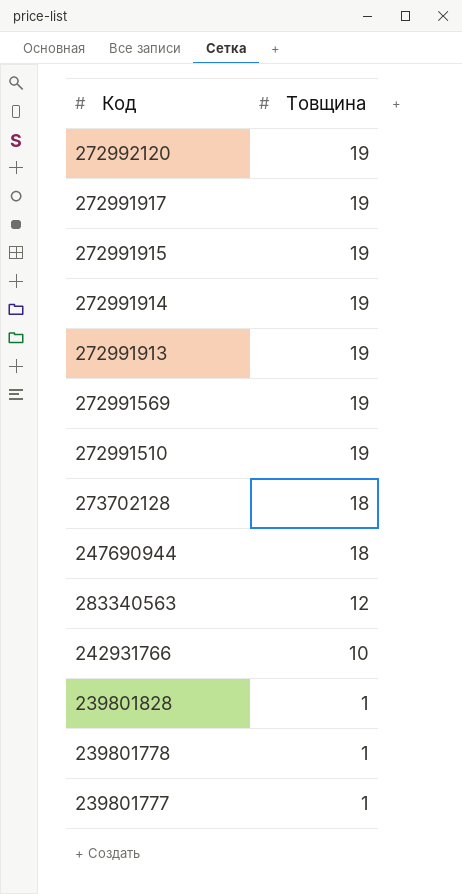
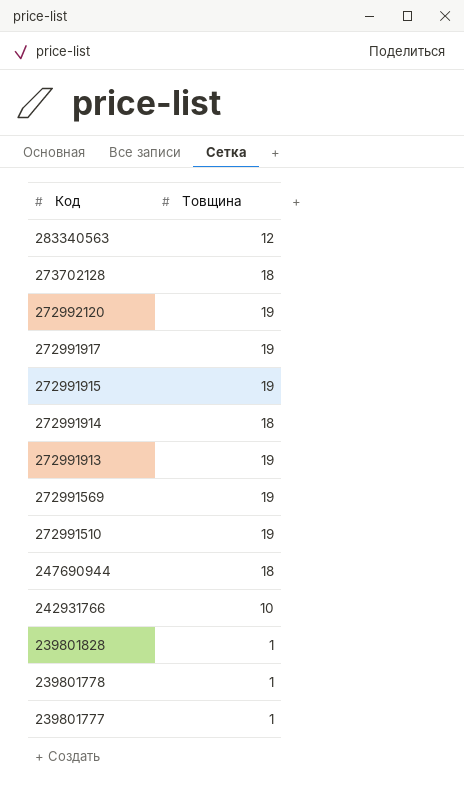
row order: Товщина descending -> Код descending
272991914 | Товщина: 19 -> 18

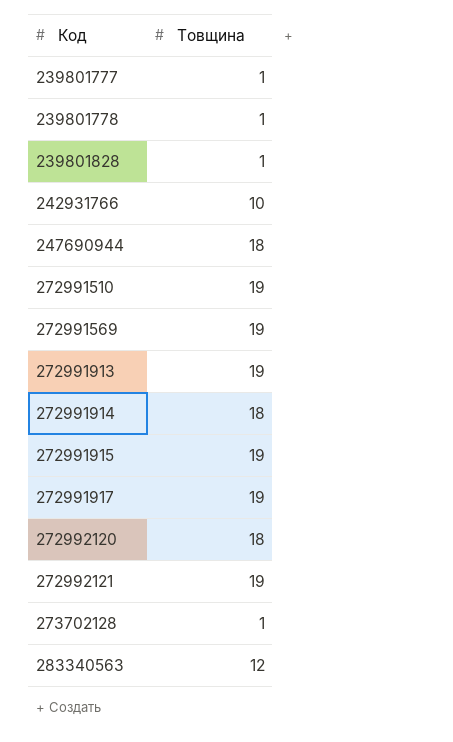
row order: Код descending -> Код ascending
272992120 | Товщина: 19 -> 18
row 272992121: none -> 19
273702128 | Товщина: 18 -> 1

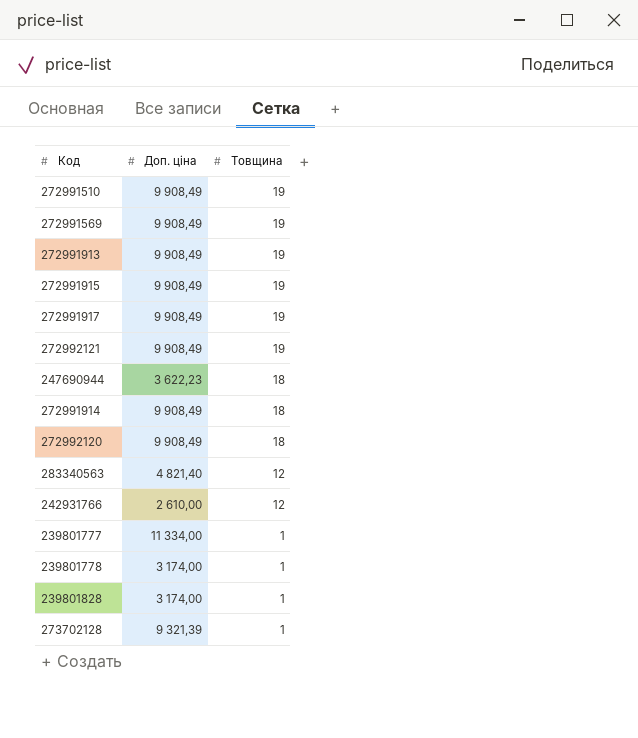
row order: Код ascending -> Товщина descending
column Доп. ціна | position: none -> 2
242931766 | Товщина: 10 -> 12

